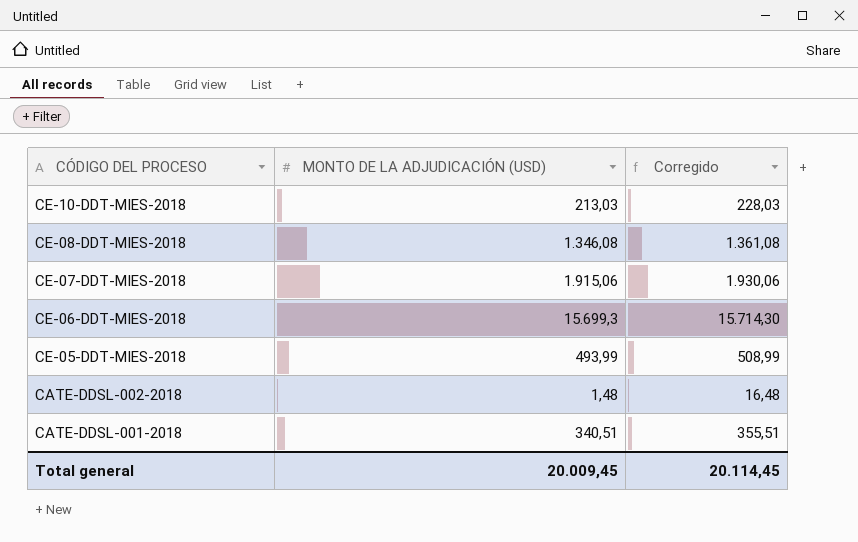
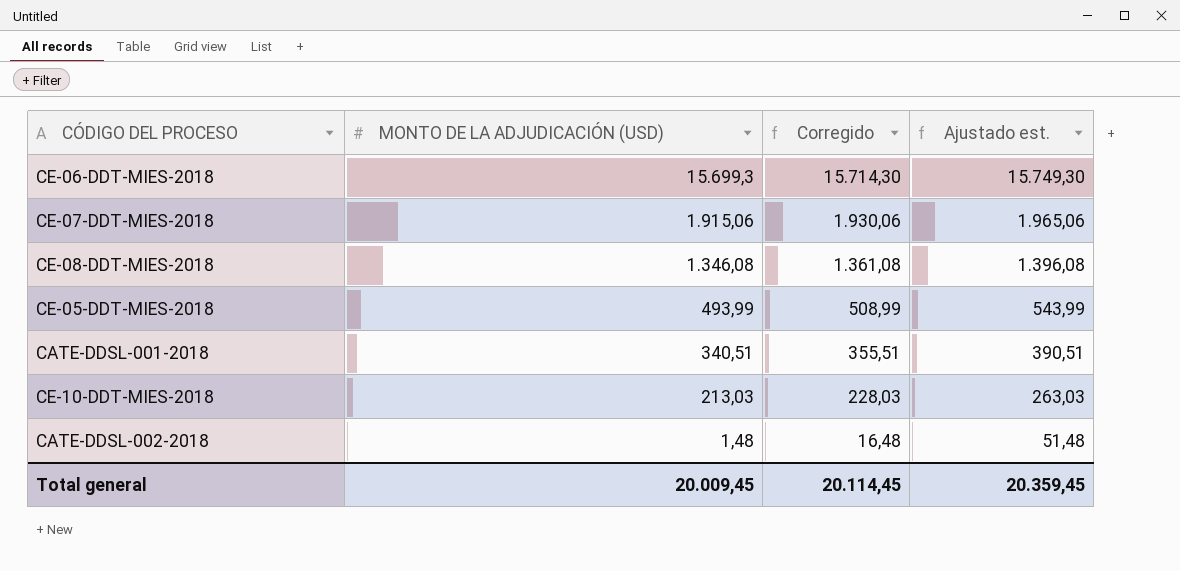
row order: CÓDIGO DEL PROCESO descending -> MONTO DE LA ADJUDICACIÓN (USD) descending
column Ajustado est. | formula: none -> [MONTO DE LA ADJUDICACIÓN (USD)] + 50

